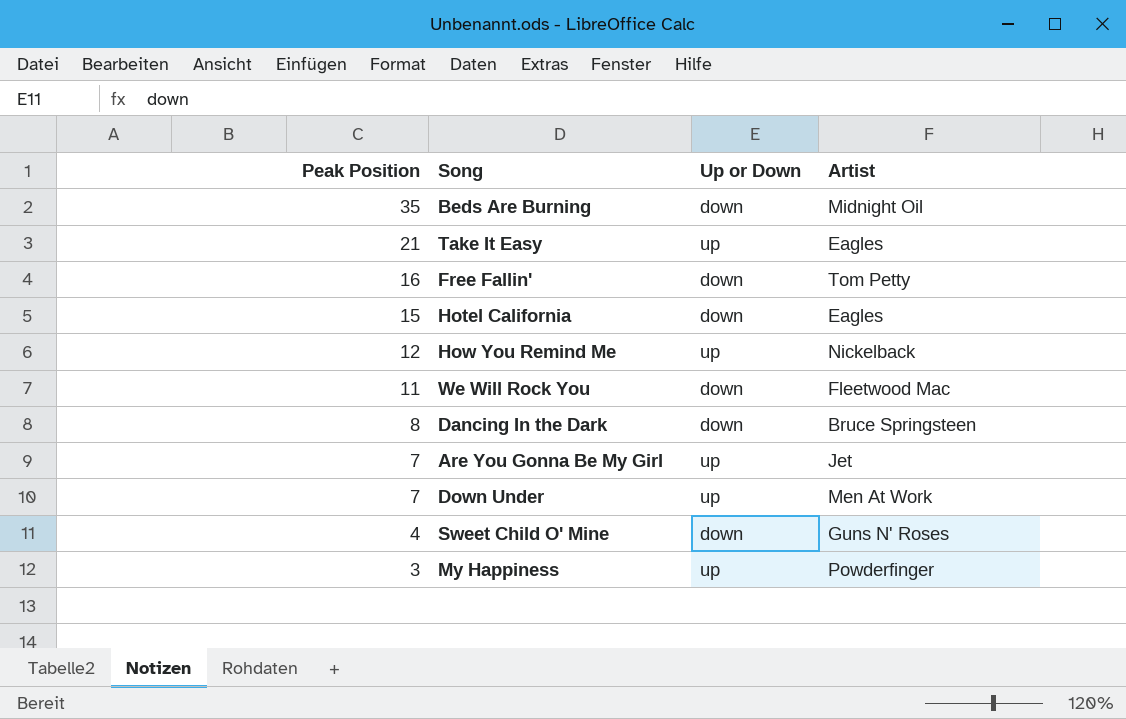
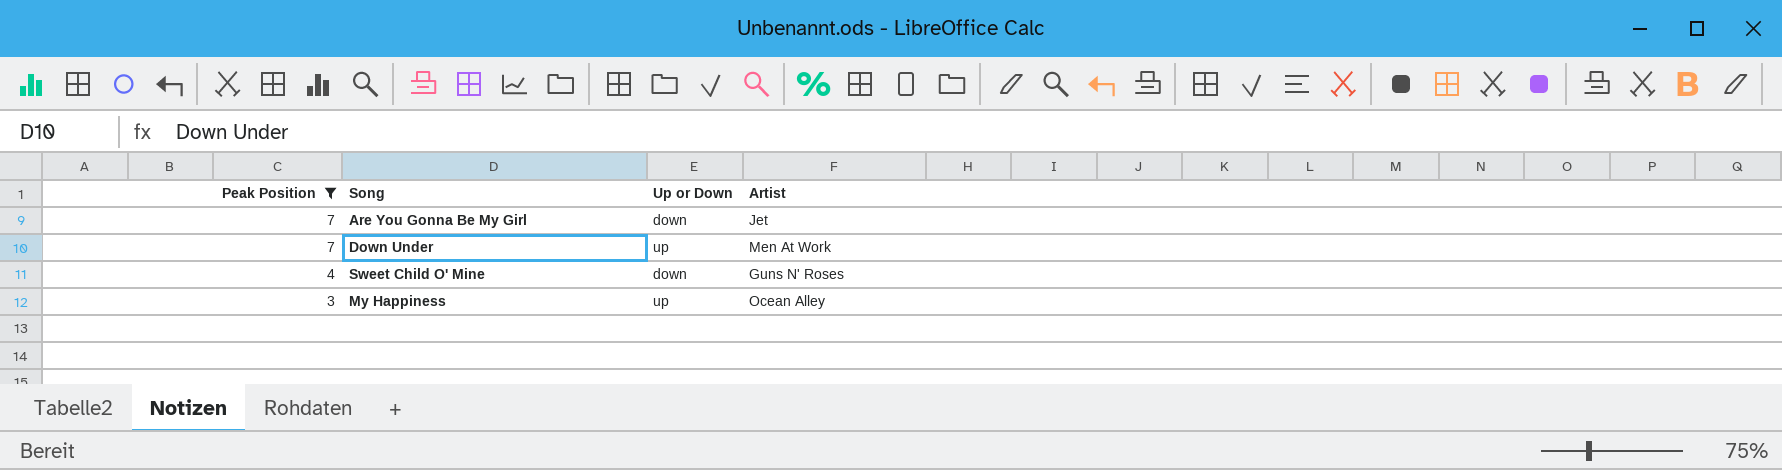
filter: none -> Peak Position <= 7
Are You Gonna Be My Girl | Up or Down: up -> down
My Happiness | Artist: Powderfinger -> Ocean Alley

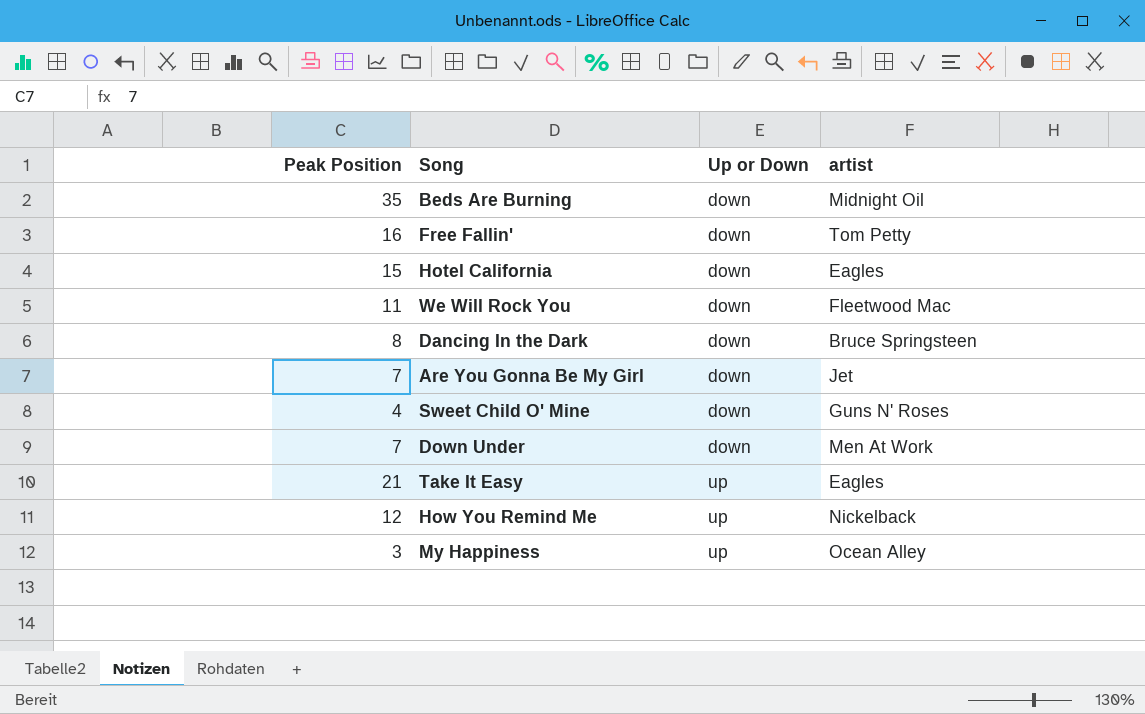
filter: Peak Position <= 7 -> none
row order: Peak Position descending -> Up or Down ascending
column name: Artist -> artist
Down Under | Up or Down: up -> down

